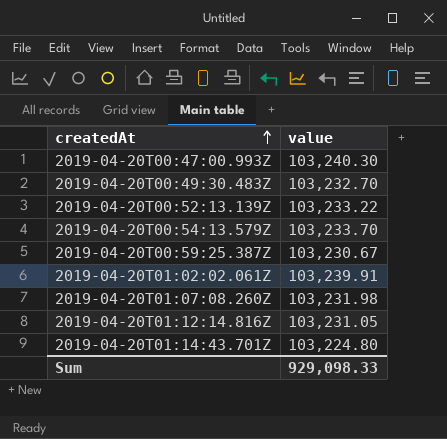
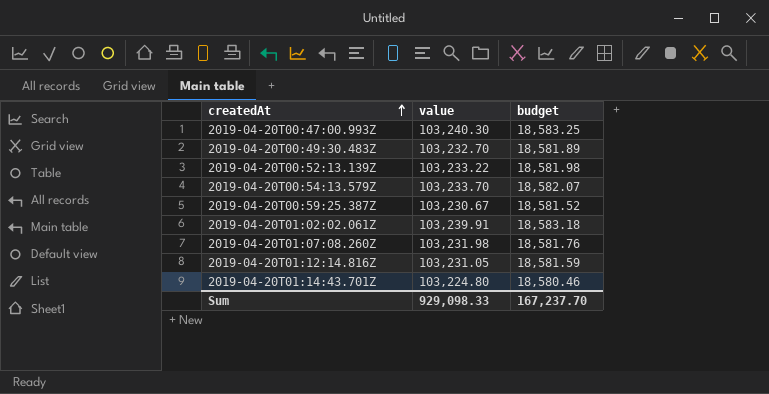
column budget | formula: none -> [value] * 0.18

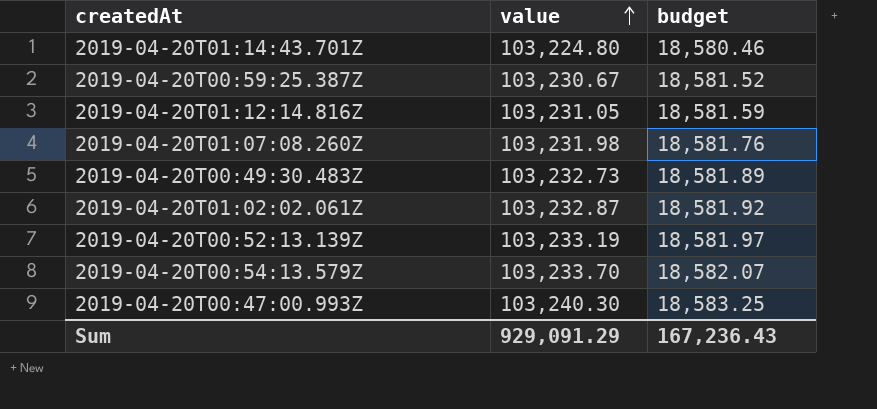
row order: createdAt ascending -> value ascending
2019-04-20T00:49:30.483Z | value: 103,232.70 -> 103,232.73
2019-04-20T01:02:02.061Z | value: 103,239.91 -> 103,232.87
2019-04-20T01:02:02.061Z | budget: 18,583.18 -> 18,581.92
2019-04-20T00:52:13.139Z | value: 103,233.22 -> 103,233.19
2019-04-20T00:52:13.139Z | budget: 18,581.98 -> 18,581.97
Sum | value: 929,098.33 -> 929,091.29
Sum | budget: 167,237.70 -> 167,236.43

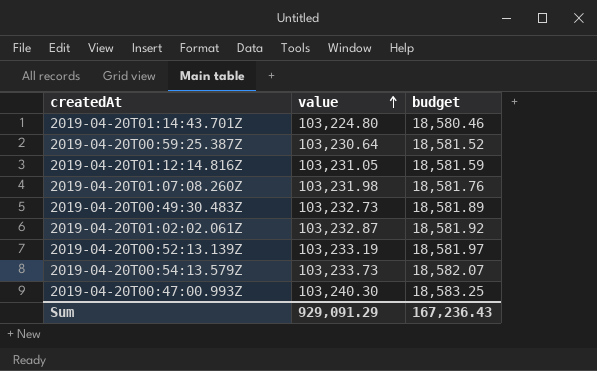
2019-04-20T00:59:25.387Z | value: 103,230.67 -> 103,230.64
2019-04-20T00:54:13.579Z | value: 103,233.70 -> 103,233.73

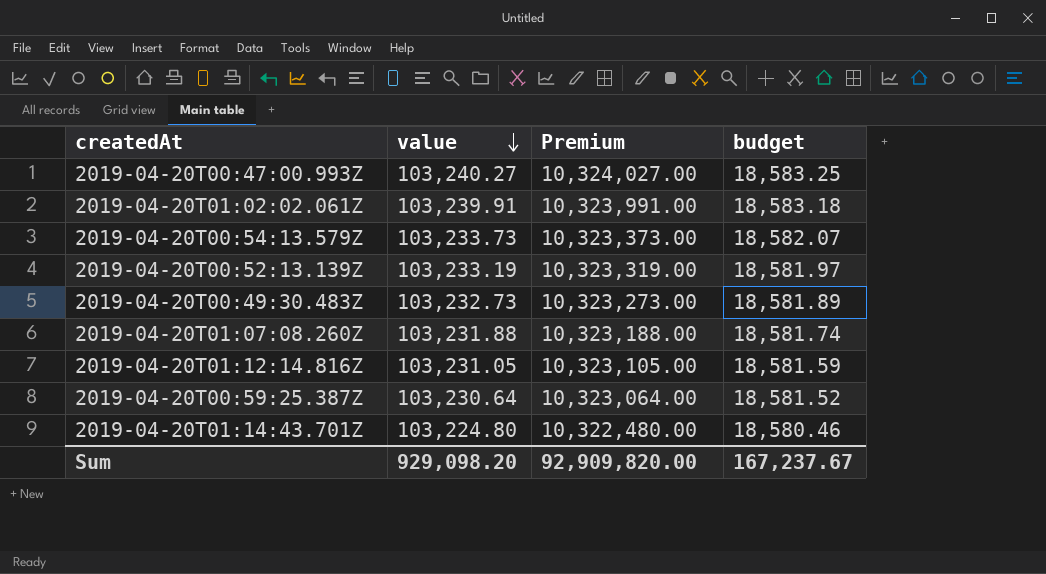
row order: value ascending -> value descending
column Premium | formula: none -> [value] * 100
2019-04-20T00:47:00.993Z | value: 103,240.30 -> 103,240.27
2019-04-20T01:02:02.061Z | value: 103,232.87 -> 103,239.91
2019-04-20T01:02:02.061Z | budget: 18,581.92 -> 18,583.18
2019-04-20T01:07:08.260Z | value: 103,231.98 -> 103,231.88
2019-04-20T01:07:08.260Z | budget: 18,581.76 -> 18,581.74
Sum | value: 929,091.29 -> 929,098.20
Sum | budget: 167,236.43 -> 167,237.67

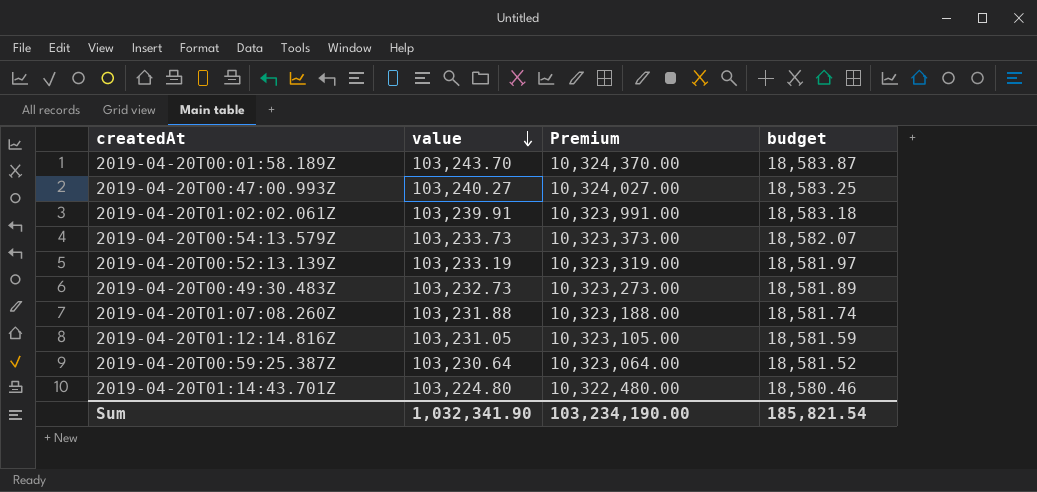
row 2019-04-20T00:01:58.189Z: none -> 103,243.70 | 10,324,370.00 | 18,583.87
Sum | value: 929,098.20 -> 1,032,341.90
Sum | Premium: 92,909,820.00 -> 103,234,190.00
Sum | budget: 167,237.67 -> 185,821.54

